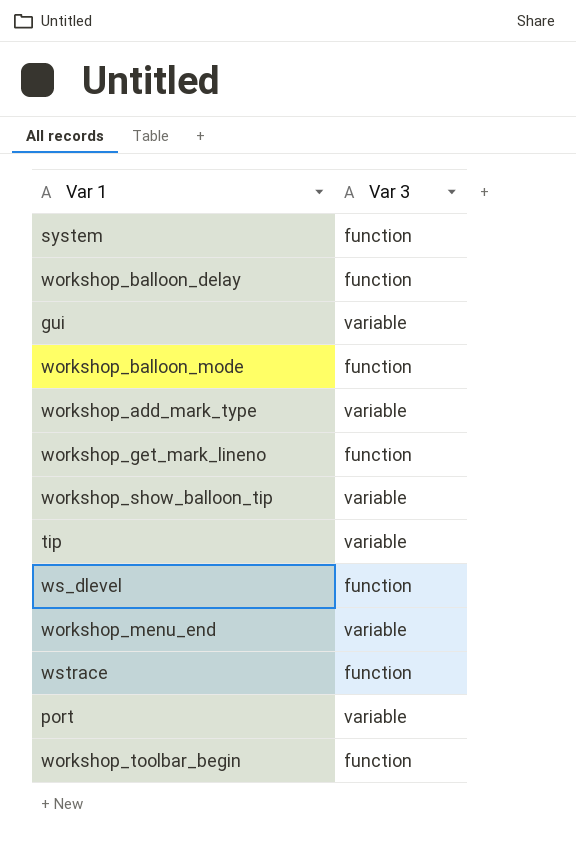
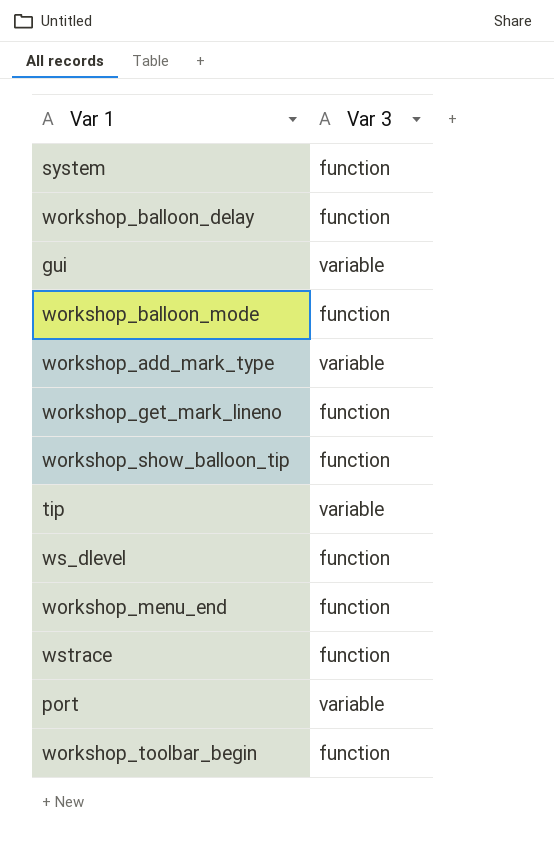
workshop_show_balloon_tip | Var 3: variable -> function
workshop_menu_end | Var 3: variable -> function

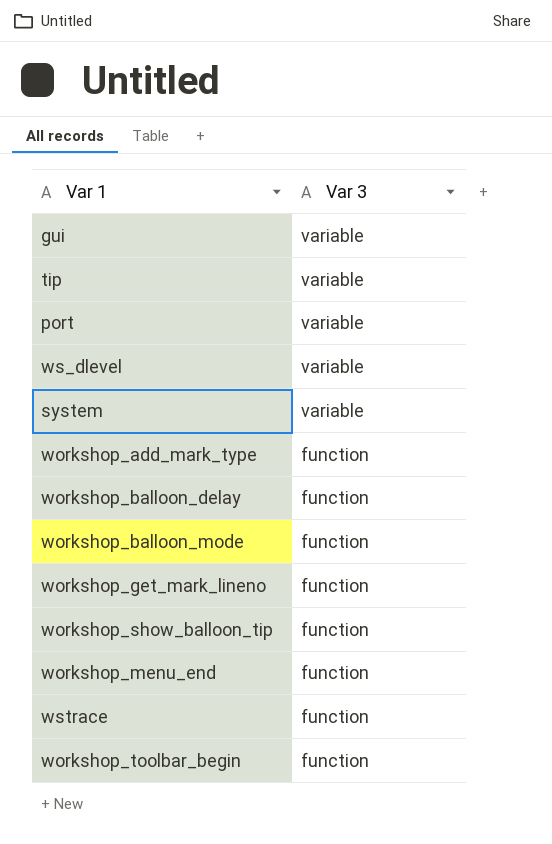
row order: none -> Var 3 descending
ws_dlevel | Var 3: function -> variable
system | Var 3: function -> variable
workshop_add_mark_type | Var 3: variable -> function

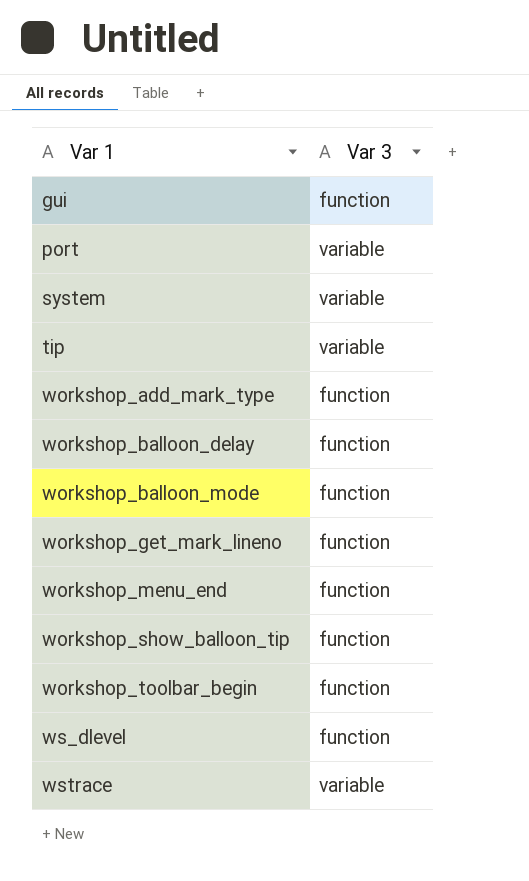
row order: Var 3 descending -> Var 1 ascending
gui | Var 3: variable -> function
ws_dlevel | Var 3: variable -> function
wstrace | Var 3: function -> variable

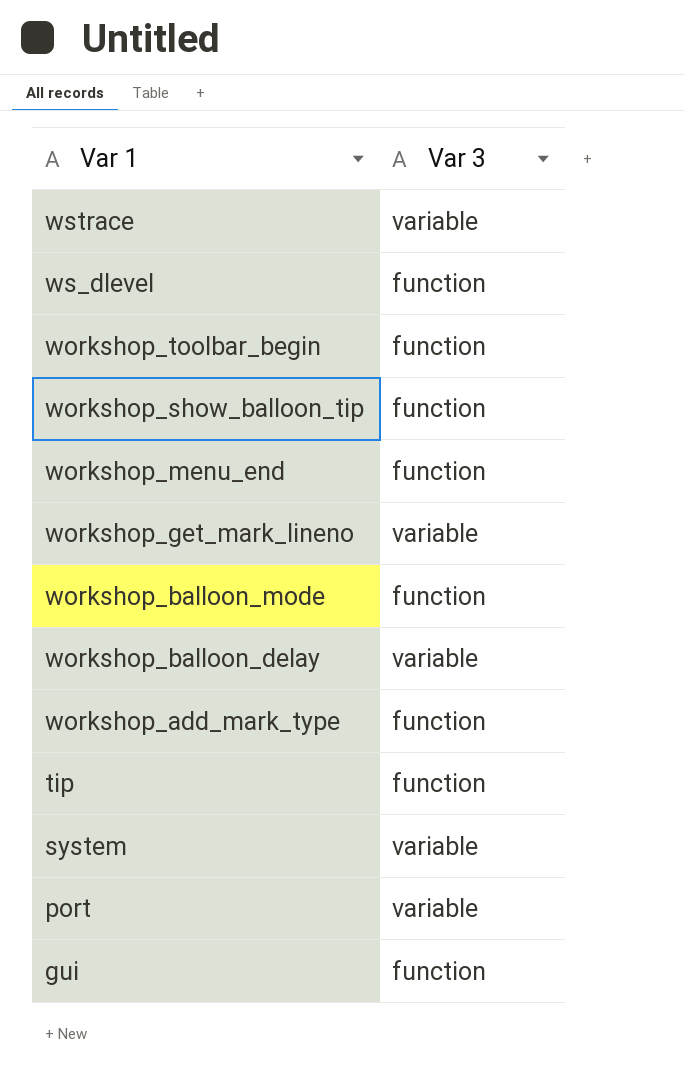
row order: Var 1 ascending -> Var 1 descending
workshop_get_mark_lineno | Var 3: function -> variable
workshop_balloon_delay | Var 3: function -> variable
tip | Var 3: variable -> function

